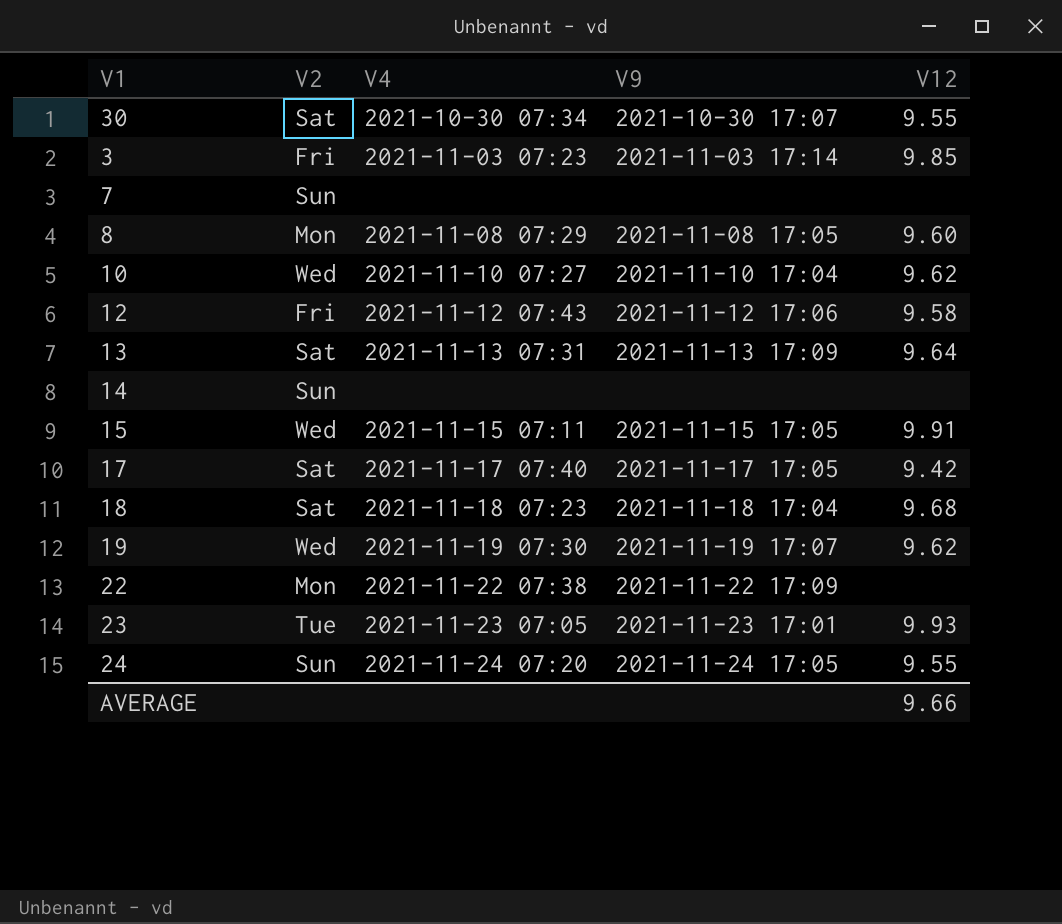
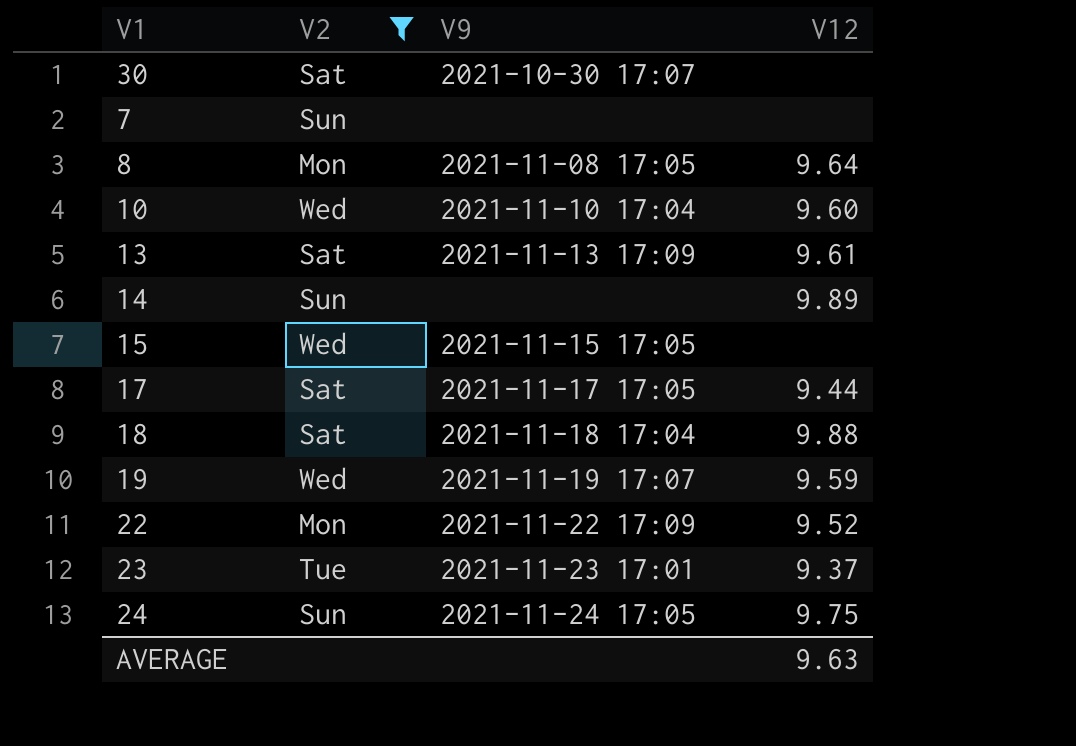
filter: none -> V2 != Fri
column V4 | position: 3 -> none
30 | V12: 9.55 -> none
8 | V12: 9.60 -> 9.64
10 | V12: 9.62 -> 9.60
13 | V12: 9.64 -> 9.61
14 | V12: none -> 9.89
15 | V12: 9.91 -> none
17 | V12: 9.42 -> 9.44
18 | V12: 9.68 -> 9.88
19 | V12: 9.62 -> 9.59
22 | V12: none -> 9.52
23 | V12: 9.93 -> 9.37
24 | V12: 9.55 -> 9.75
AVERAGE | V12: 9.66 -> 9.63

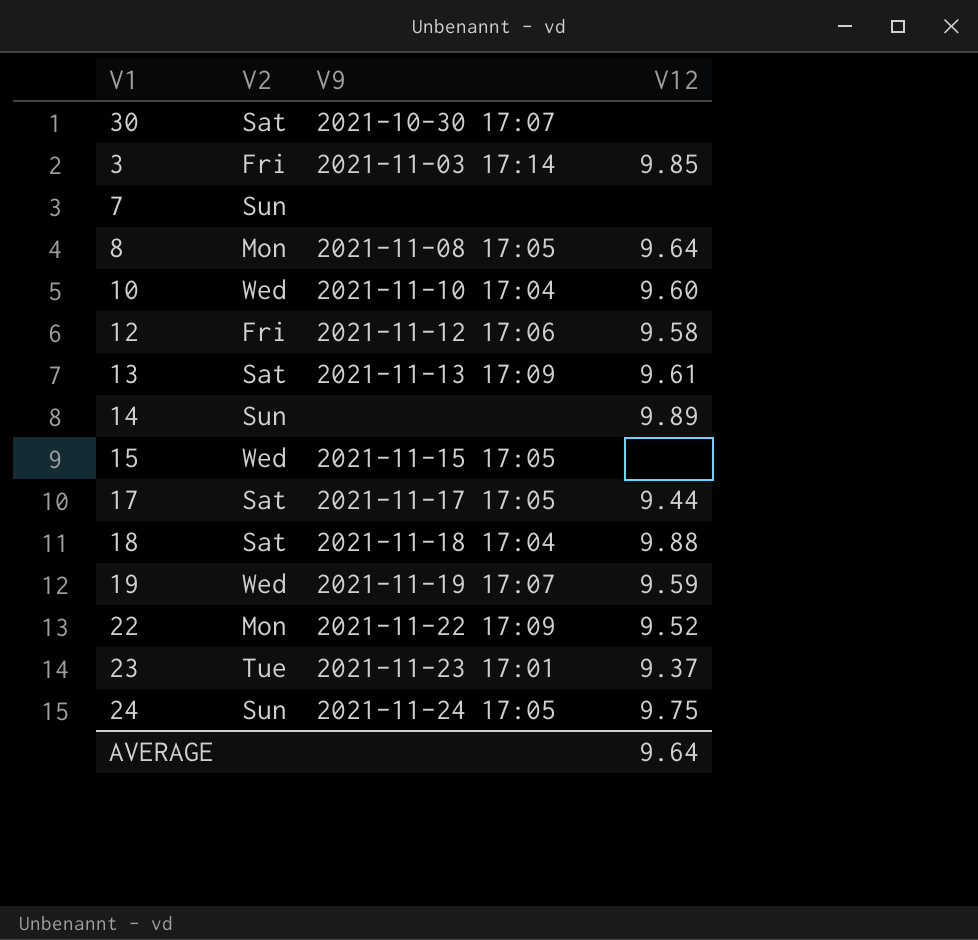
filter: V2 != Fri -> none
AVERAGE | V12: 9.63 -> 9.64

